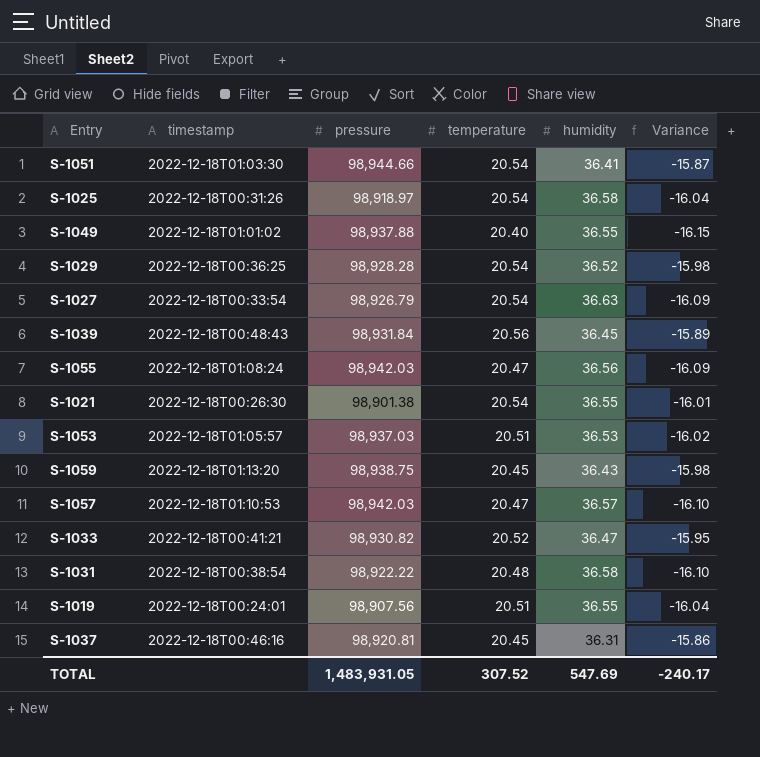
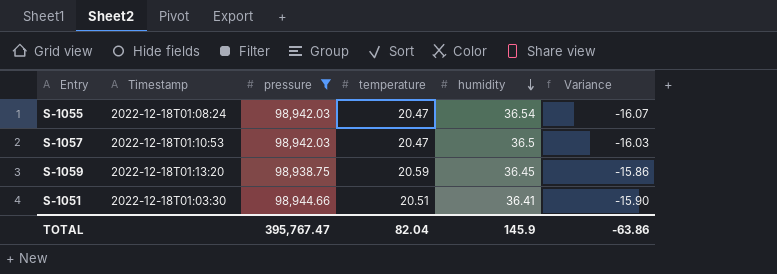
filter: none -> pressure >= 98,938.75
row order: none -> humidity descending
column name: timestamp -> Timestamp
S-1055 | humidity: 36.56 -> 36.54
S-1055 | Variance: -16.09 -> -16.07
S-1057 | humidity: 36.57 -> 36.5
S-1057 | Variance: -16.10 -> -16.03
S-1059 | temperature: 20.45 -> 20.59
S-1059 | humidity: 36.43 -> 36.45
S-1059 | Variance: -15.98 -> -15.86
S-1051 | temperature: 20.54 -> 20.51
S-1051 | Variance: -15.87 -> -15.90
TOTAL | pressure: 1,483,931.05 -> 395,767.47
TOTAL | temperature: 307.52 -> 82.04
TOTAL | humidity: 547.69 -> 145.9
TOTAL | Variance: -240.17 -> -63.86

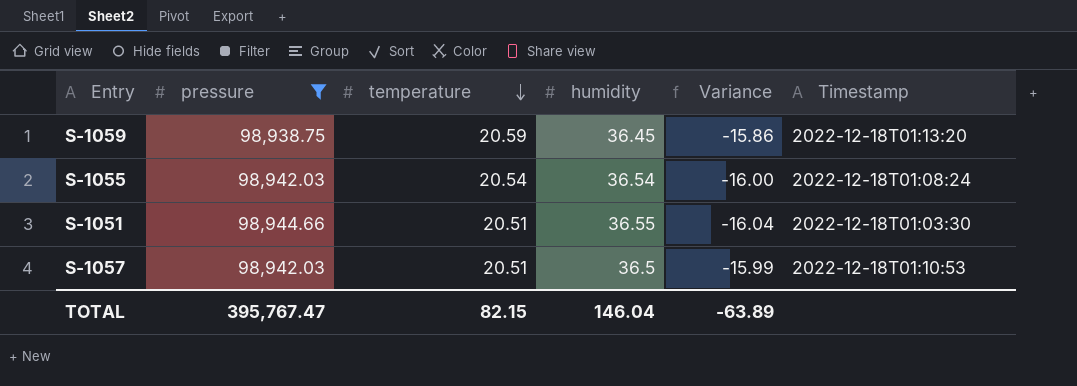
row order: humidity descending -> temperature descending
column Timestamp | position: 2 -> 6
S-1055 | temperature: 20.47 -> 20.54
S-1055 | Variance: -16.07 -> -16.00
S-1051 | humidity: 36.41 -> 36.55
S-1051 | Variance: -15.90 -> -16.04
S-1057 | temperature: 20.47 -> 20.51
S-1057 | Variance: -16.03 -> -15.99
TOTAL | temperature: 82.04 -> 82.15
TOTAL | humidity: 145.9 -> 146.04
TOTAL | Variance: -63.86 -> -63.89

